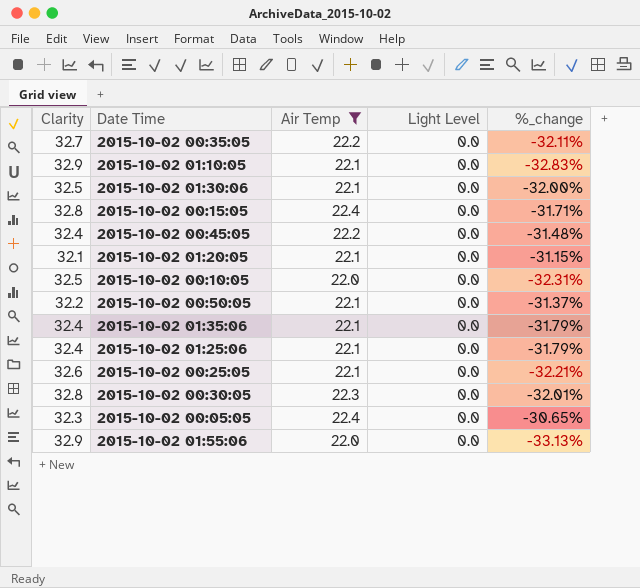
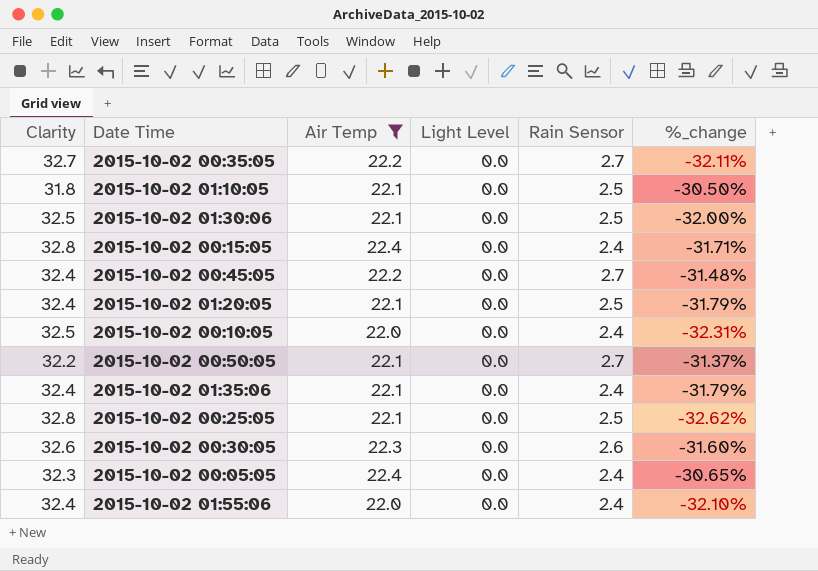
column Rain Sensor | position: none -> 5
row 2015-10-02 01:25:06: 32.4 | 22.1 | 0.0 | -31.79% -> none
2015-10-02 01:10:05 | Clarity: 32.9 -> 31.8
2015-10-02 01:10:05 | %_change: -32.83% -> -30.50%
2015-10-02 01:20:05 | Clarity: 32.1 -> 32.4
2015-10-02 01:20:05 | %_change: -31.15% -> -31.79%
2015-10-02 00:25:05 | Clarity: 32.6 -> 32.8
2015-10-02 00:25:05 | %_change: -32.21% -> -32.62%
2015-10-02 00:30:05 | Clarity: 32.8 -> 32.6
2015-10-02 00:30:05 | %_change: -32.01% -> -31.60%
2015-10-02 01:55:06 | Clarity: 32.9 -> 32.4
2015-10-02 01:55:06 | %_change: -33.13% -> -32.10%

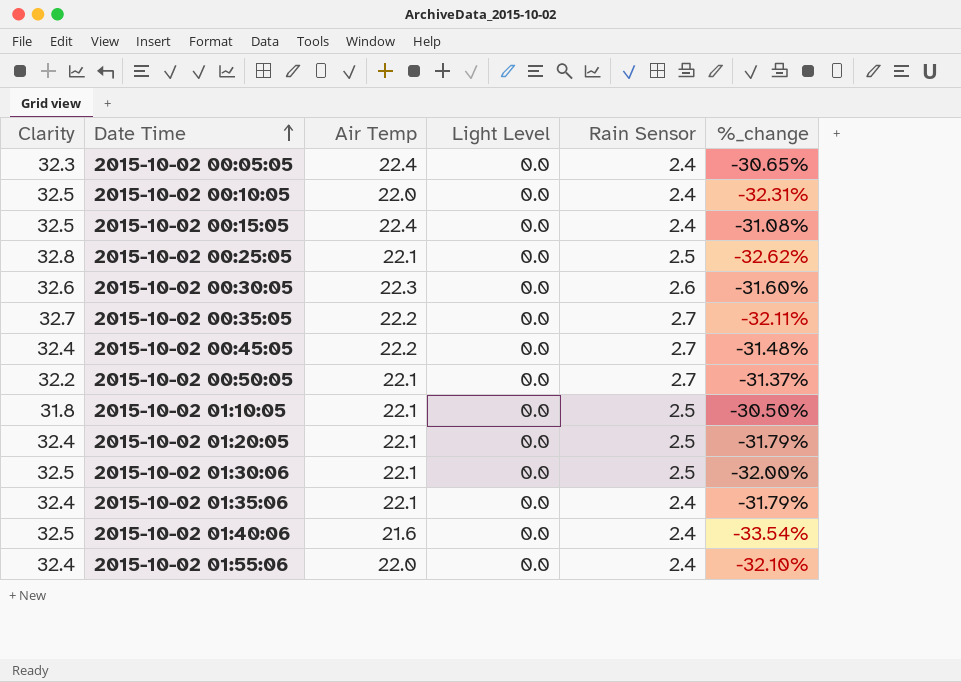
filter: Air Temp != 21.6 -> none
row order: none -> Date Time ascending
2015-10-02 00:15:05 | Clarity: 32.8 -> 32.5
2015-10-02 00:15:05 | %_change: -31.71% -> -31.08%

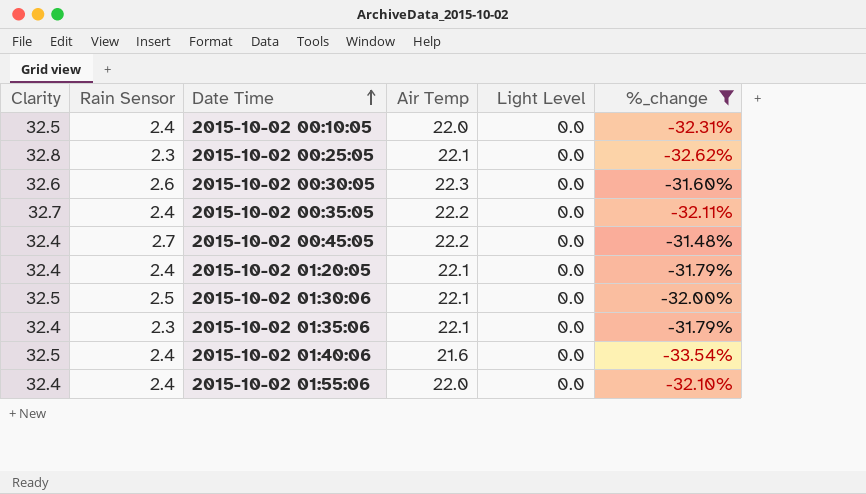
filter: none -> %_change <= -31.48%
column Rain Sensor | position: 5 -> 2
2015-10-02 00:25:05 | Rain Sensor: 2.5 -> 2.3
2015-10-02 00:35:05 | Rain Sensor: 2.7 -> 2.4
2015-10-02 01:20:05 | Rain Sensor: 2.5 -> 2.4
2015-10-02 01:35:06 | Rain Sensor: 2.4 -> 2.3

